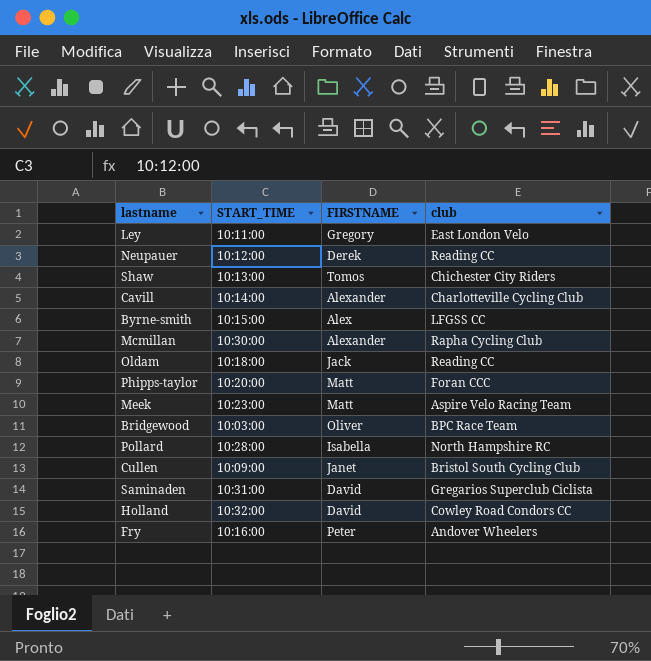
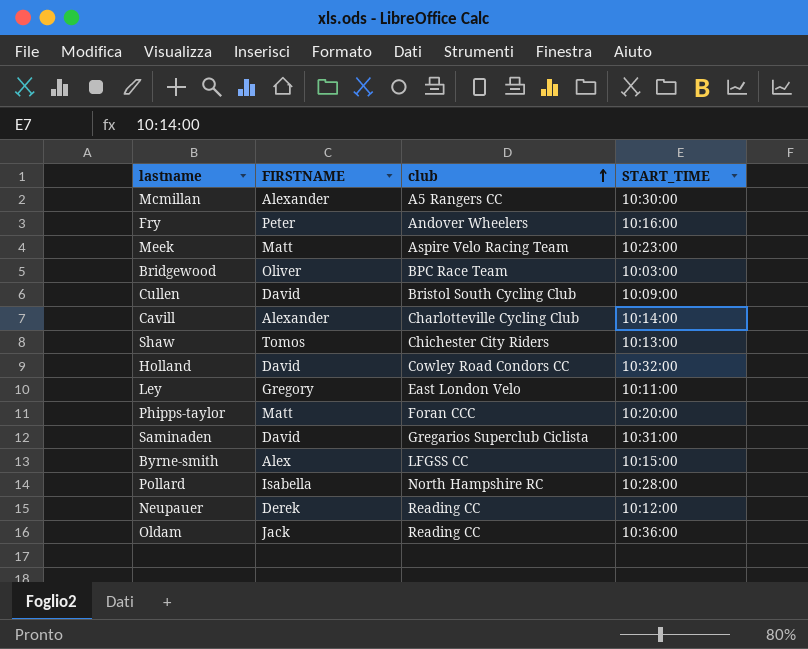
row order: none -> club ascending
column START_TIME | position: 2 -> 4
Mcmillan | club: Rapha Cycling Club -> A5 Rangers CC
Cullen | FIRSTNAME: Janet -> David
Oldam | START_TIME: 10:18:00 -> 10:36:00

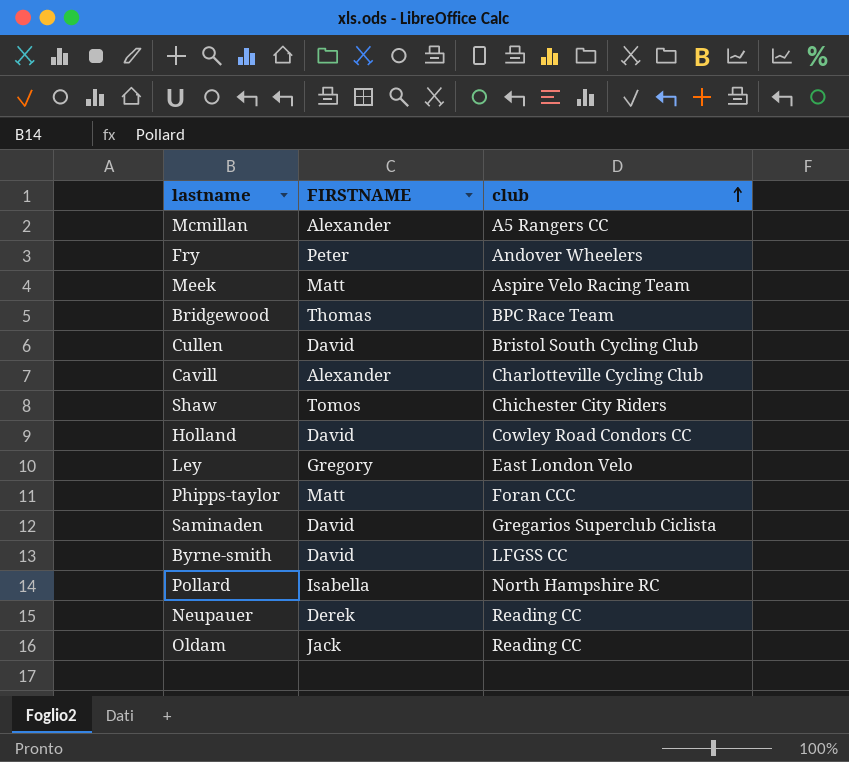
column START_TIME | position: 4 -> none
Bridgewood | FIRSTNAME: Oliver -> Thomas
Byrne-smith | FIRSTNAME: Alex -> David

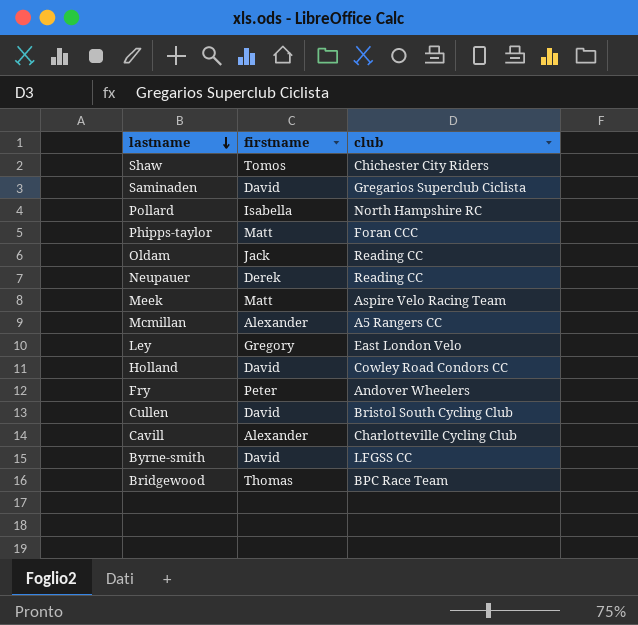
row order: club ascending -> lastname descending
column name: FIRSTNAME -> firstname

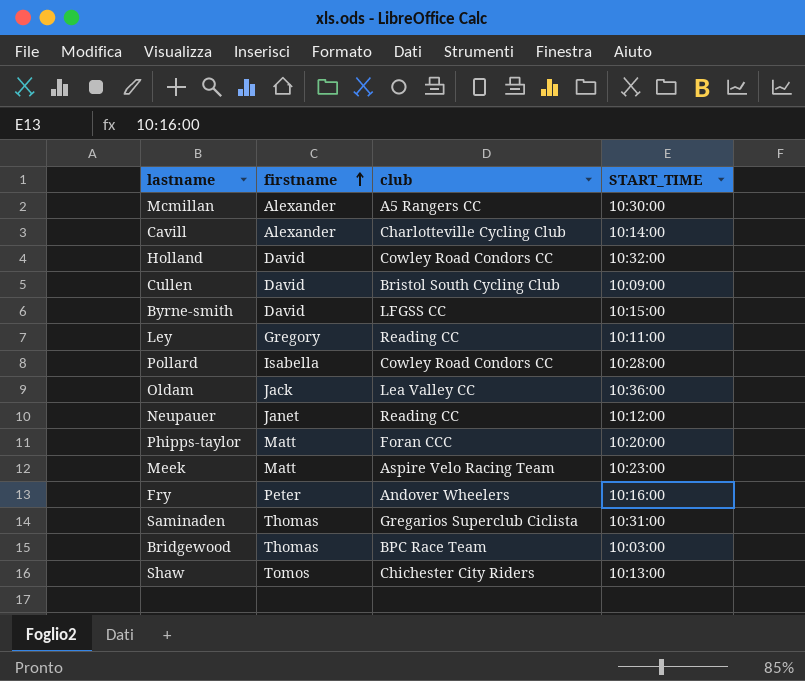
row order: lastname descending -> firstname ascending
column START_TIME | position: none -> 4
Ley | club: East London Velo -> Reading CC
Pollard | club: North Hampshire RC -> Cowley Road Condors CC
Oldam | club: Reading CC -> Lea Valley CC
Neupauer | firstname: Derek -> Janet
Saminaden | firstname: David -> Thomas

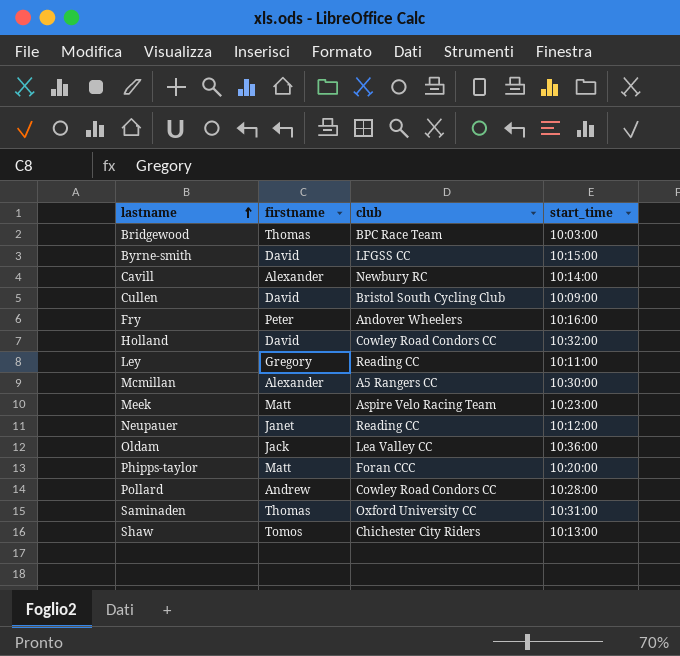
row order: firstname ascending -> lastname ascending
column name: START_TIME -> start_time
Cavill | club: Charlotteville Cycling Club -> Newbury RC
Pollard | firstname: Isabella -> Andrew
Saminaden | club: Gregarios Superclub Ciclista -> Oxford University CC

